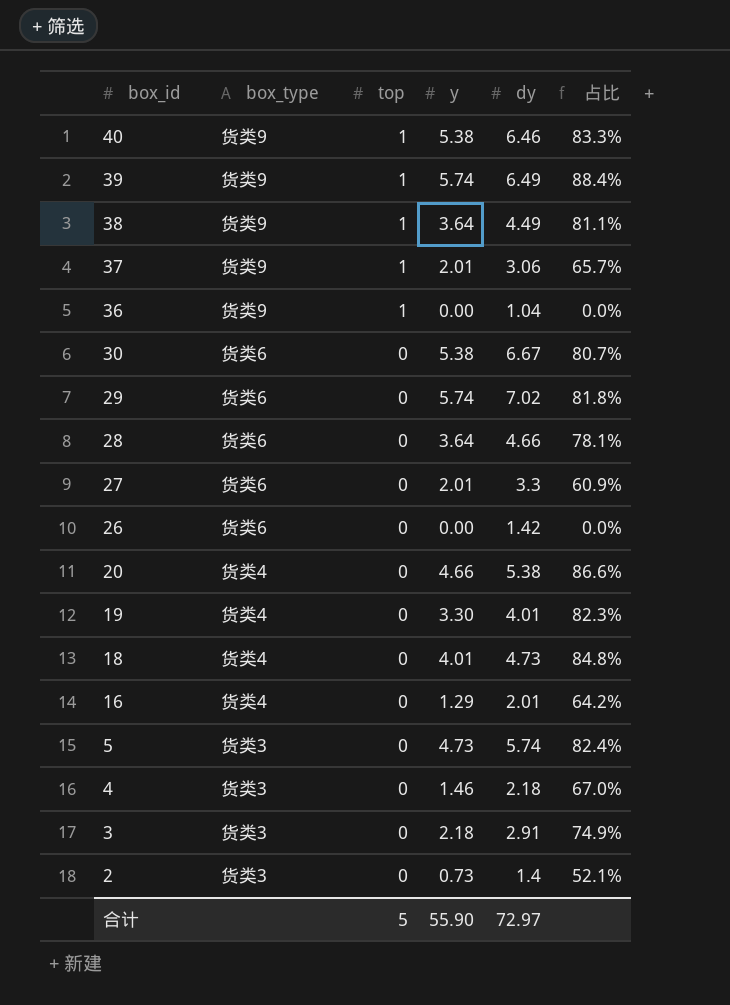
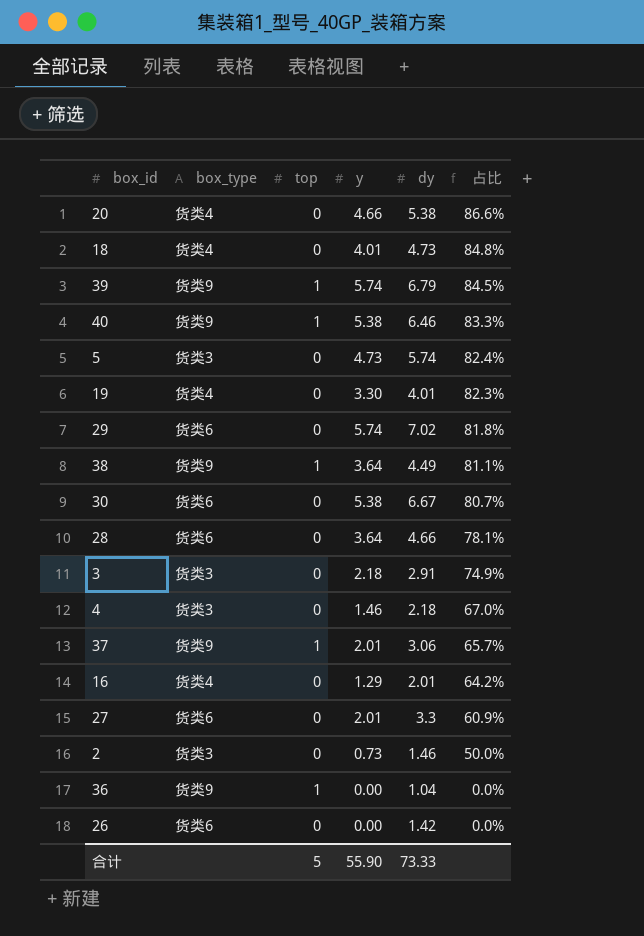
row order: box_id descending -> 占比 descending
39 | dy: 6.49 -> 6.79
39 | 占比: 88.4% -> 84.5%
2 | dy: 1.4 -> 1.46
2 | 占比: 52.1% -> 50.0%
合计 | dy: 72.97 -> 73.33

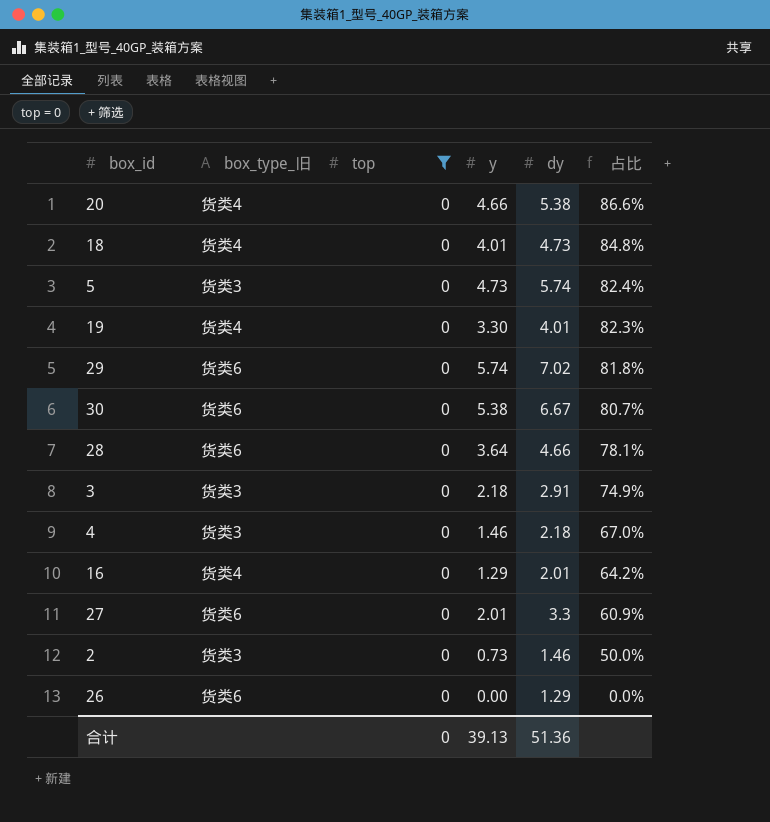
filter: none -> top = 0
column name: box_type -> box_type_旧
26 | dy: 1.42 -> 1.29
合计 | top: 5 -> 0
合计 | y: 55.90 -> 39.13
合计 | dy: 73.33 -> 51.36

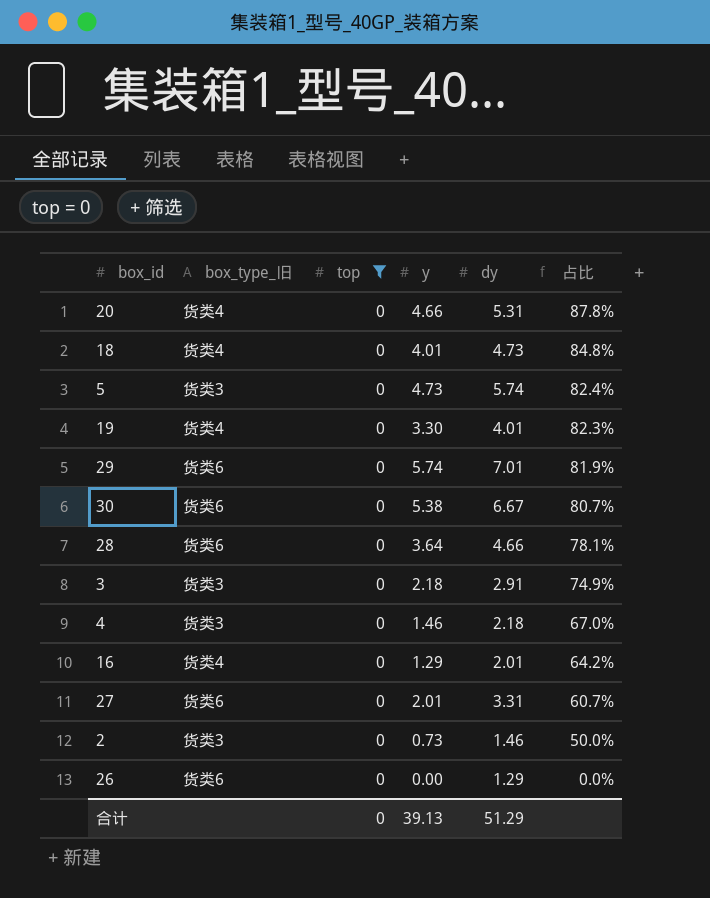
20 | dy: 5.38 -> 5.31
20 | 占比: 86.6% -> 87.8%
29 | dy: 7.02 -> 7.01
29 | 占比: 81.8% -> 81.9%
27 | dy: 3.3 -> 3.31
27 | 占比: 60.9% -> 60.7%
合计 | dy: 51.36 -> 51.29

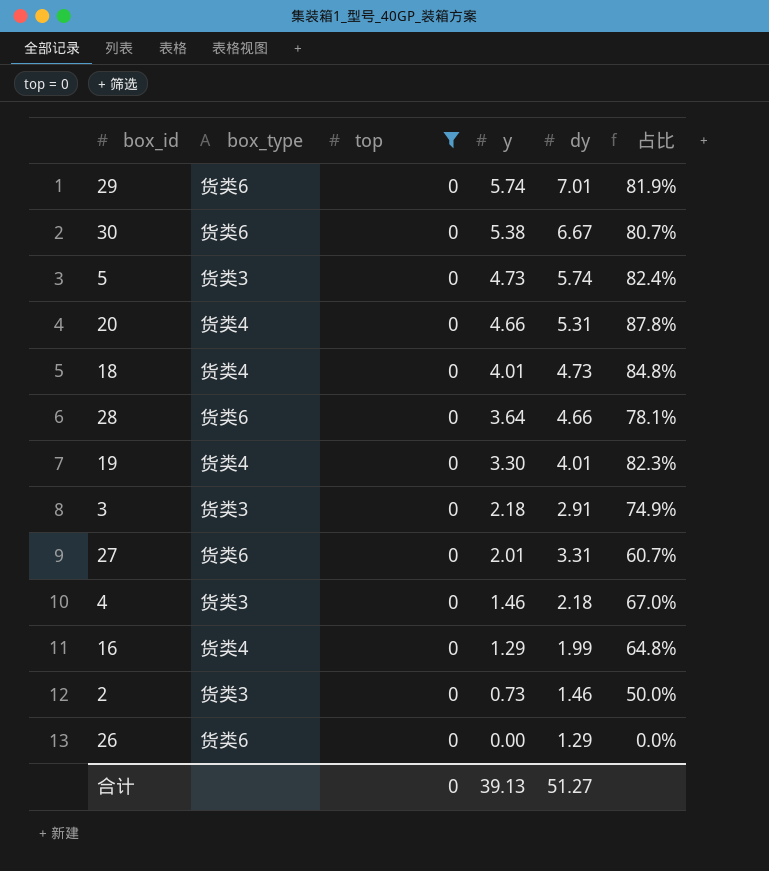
row order: 占比 descending -> y descending
column name: box_type_旧 -> box_type
16 | dy: 2.01 -> 1.99
16 | 占比: 64.2% -> 64.8%
合计 | dy: 51.29 -> 51.27

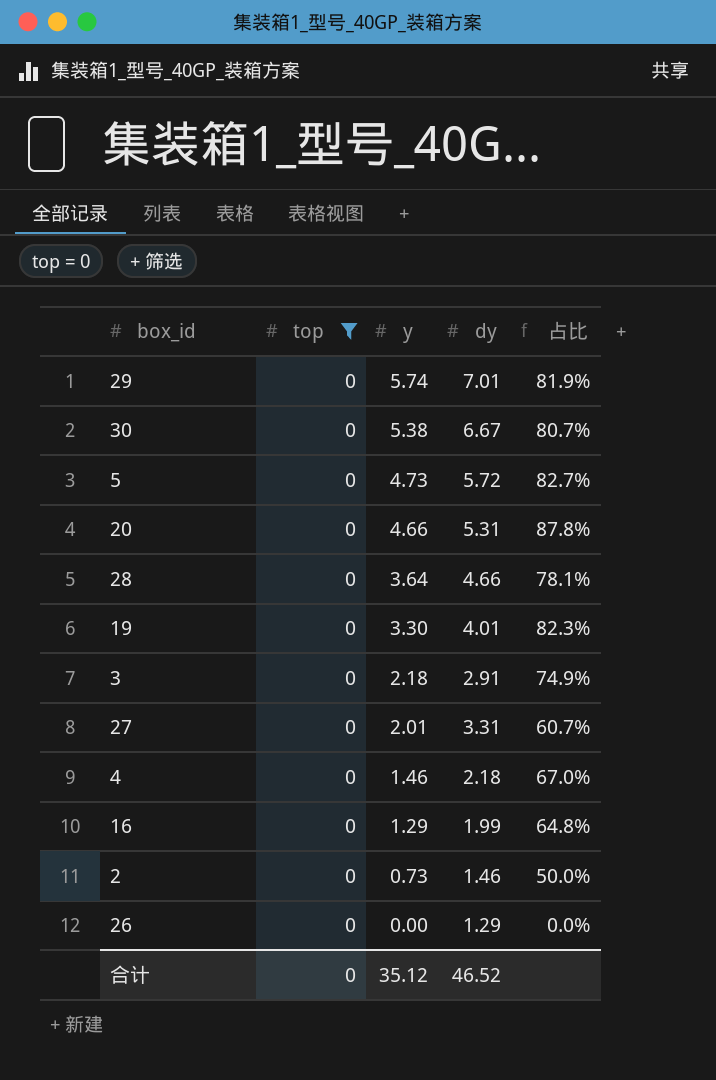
column box_type | position: 2 -> none
row 18: 货类4 | 0 | 4.01 | 4.73 | 84.8% -> none
5 | dy: 5.74 -> 5.72
5 | 占比: 82.4% -> 82.7%
合计 | y: 39.13 -> 35.12
合计 | dy: 51.27 -> 46.52

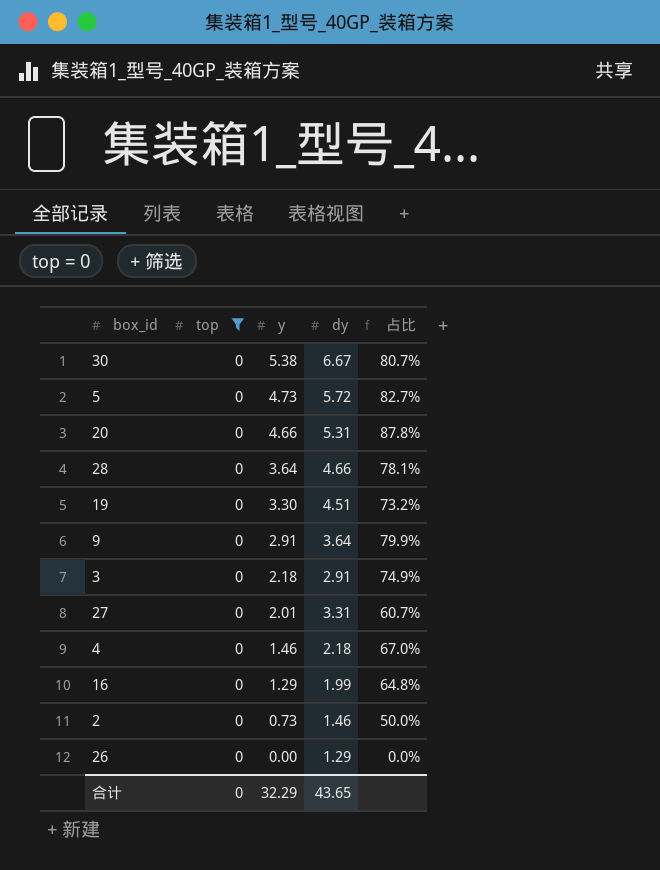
row 29: 0 | 5.74 | 7.01 | 81.9% -> none
19 | dy: 4.01 -> 4.51
19 | 占比: 82.3% -> 73.2%
row 9: none -> 0 | 2.91 | 3.64 | 79.9%
合计 | y: 35.12 -> 32.29
合计 | dy: 46.52 -> 43.65

